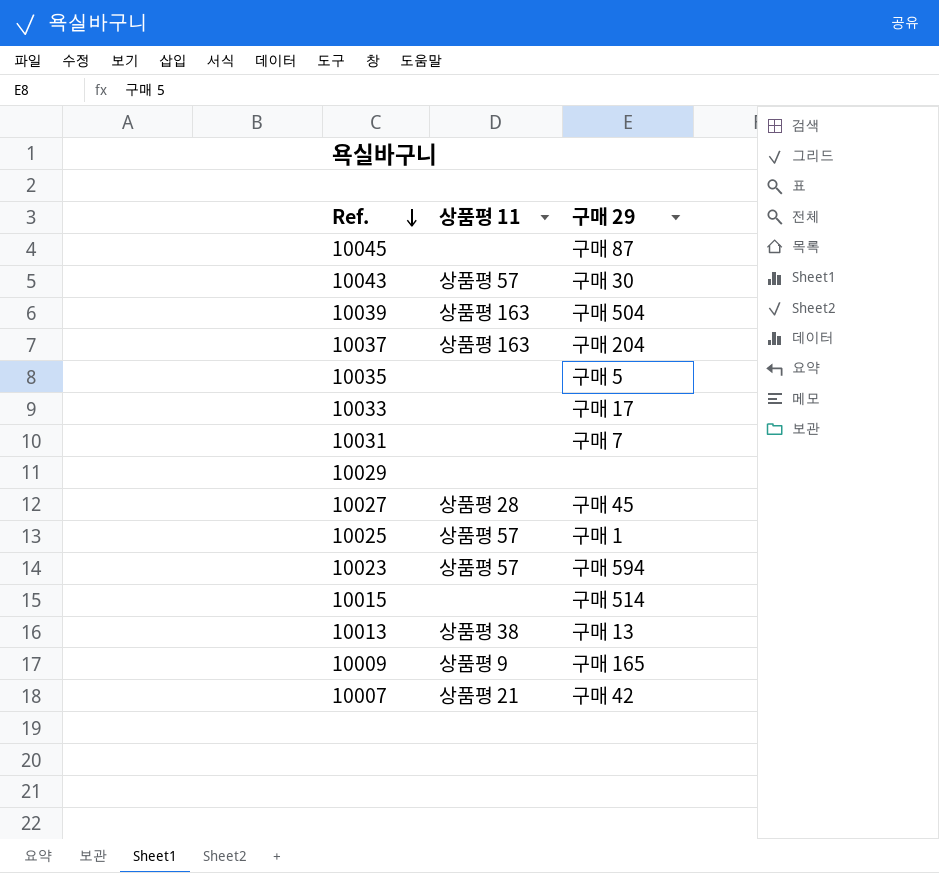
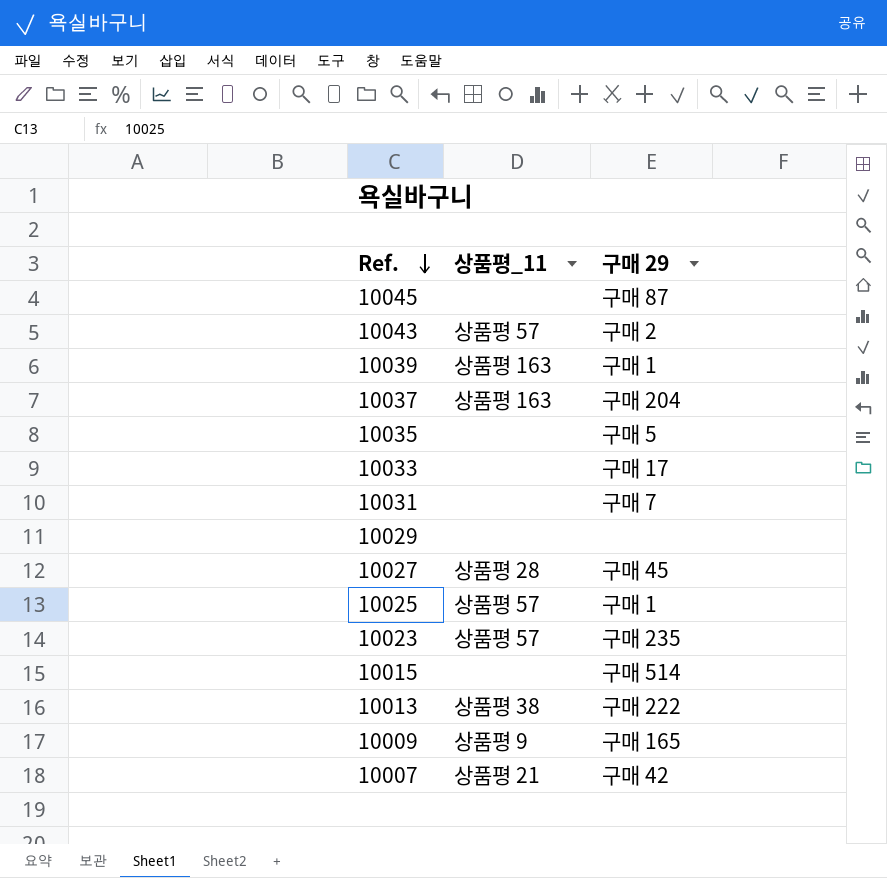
column name: 상품평 11 -> 상품평_11
10043 | 구매 29: 구매 30 -> 구매 2
10039 | 구매 29: 구매 504 -> 구매 1
10023 | 구매 29: 구매 594 -> 구매 235
10013 | 구매 29: 구매 13 -> 구매 222

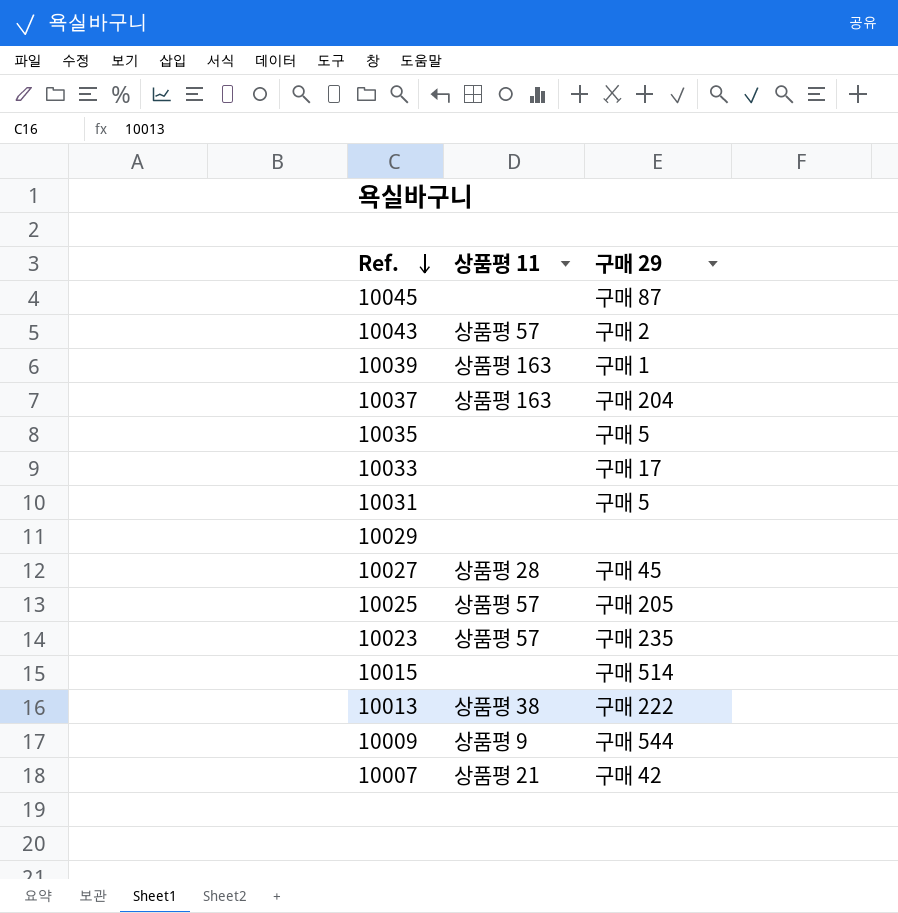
column name: 상품평_11 -> 상품평 11
10031 | 구매 29: 구매 7 -> 구매 5
10025 | 구매 29: 구매 1 -> 구매 205
10009 | 구매 29: 구매 165 -> 구매 544

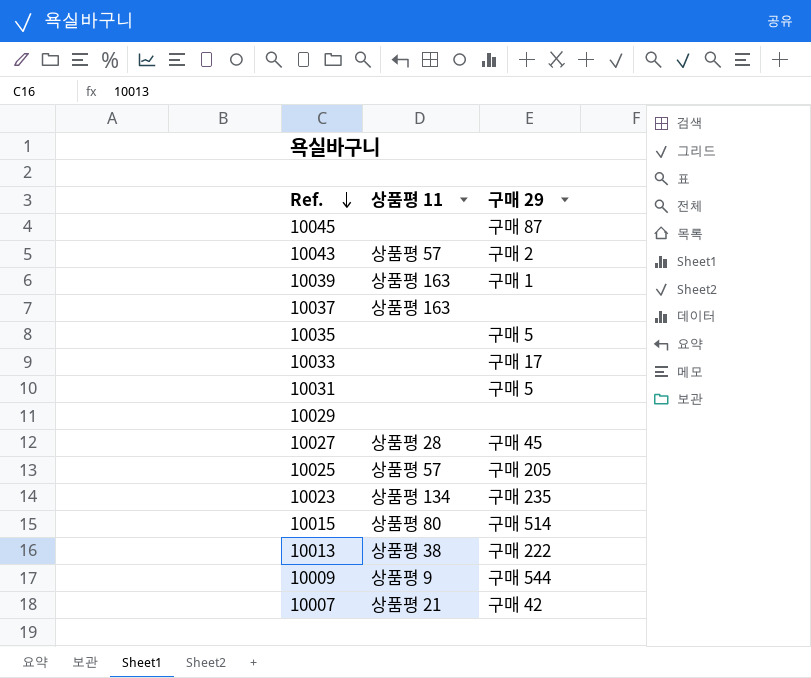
10037 | 구매 29: 구매 204 -> none
10023 | 상품평 11: 상품평 57 -> 상품평 134
10015 | 상품평 11: none -> 상품평 80

